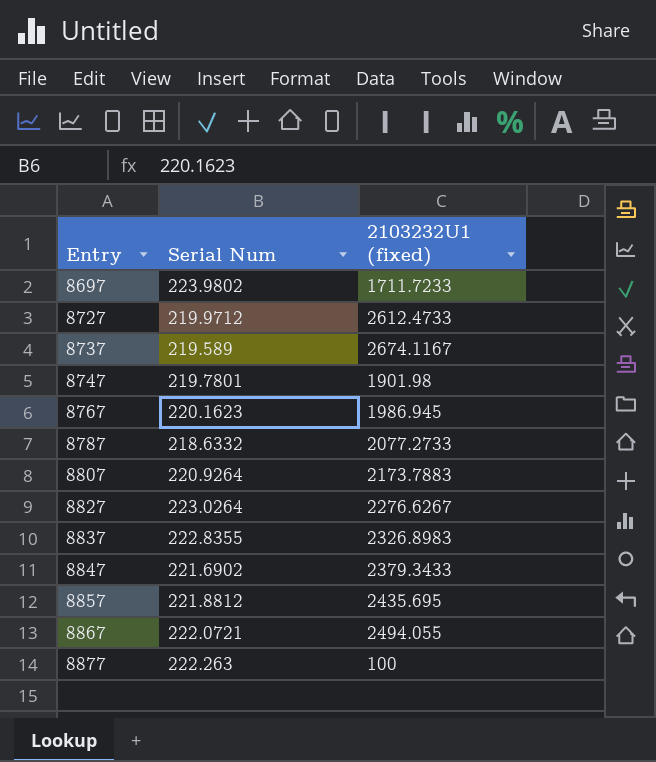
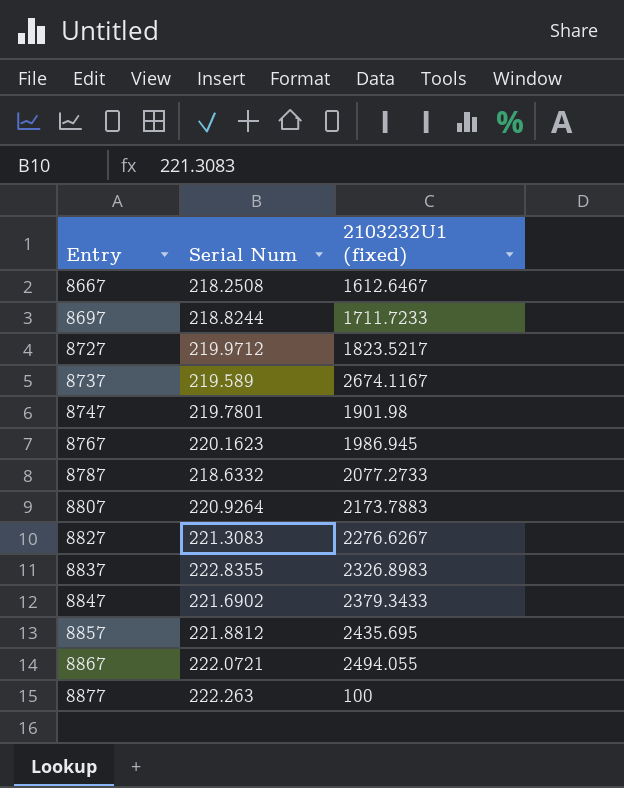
row 8667: none -> 218.2508 | 1612.6467
8697 | Serial Num: 223.9802 -> 218.8244
8727 | 2103232U1 (fixed): 2612.4733 -> 1823.5217
8827 | Serial Num: 223.0264 -> 221.3083

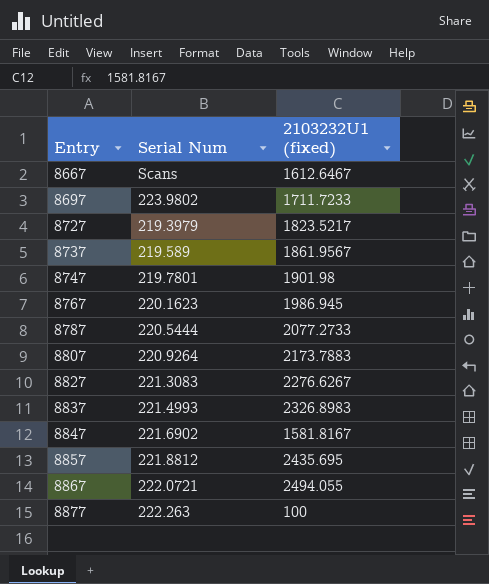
8667 | Serial Num: 218.2508 -> Scans
8697 | Serial Num: 218.8244 -> 223.9802
8727 | Serial Num: 219.9712 -> 219.3979
8737 | 2103232U1 (fixed): 2674.1167 -> 1861.9567
8787 | Serial Num: 218.6332 -> 220.5444
8837 | Serial Num: 222.8355 -> 221.4993
8847 | 2103232U1 (fixed): 2379.3433 -> 1581.8167

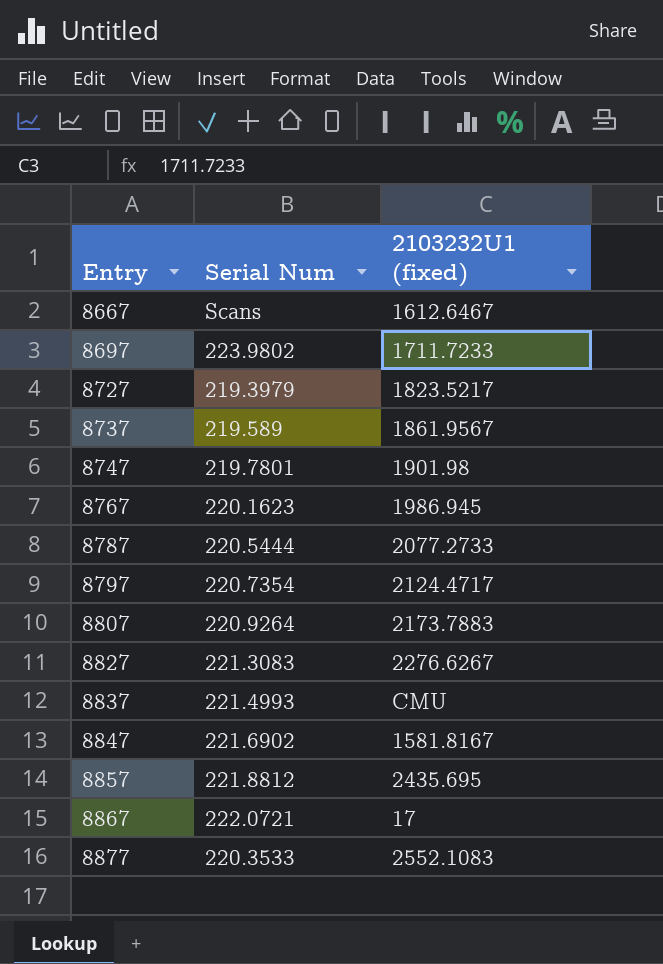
row 8797: none -> 220.7354 | 2124.4717
8837 | 2103232U1 (fixed): 2326.8983 -> CMU
8867 | 2103232U1 (fixed): 2494.055 -> 17
8877 | Serial Num: 222.263 -> 220.3533
8877 | 2103232U1 (fixed): 100 -> 2552.1083

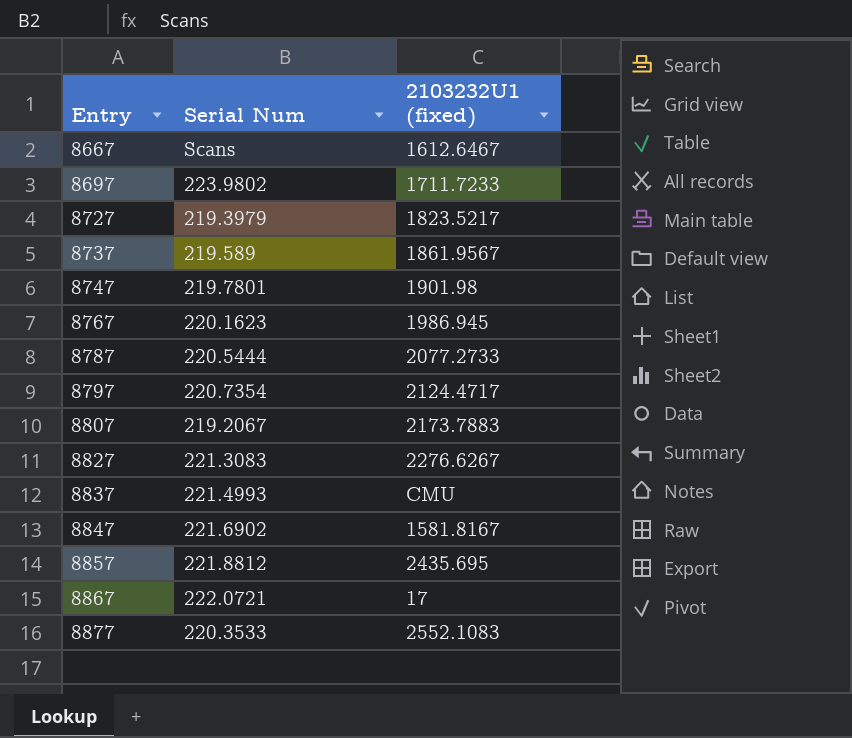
8807 | Serial Num: 220.9264 -> 219.2067

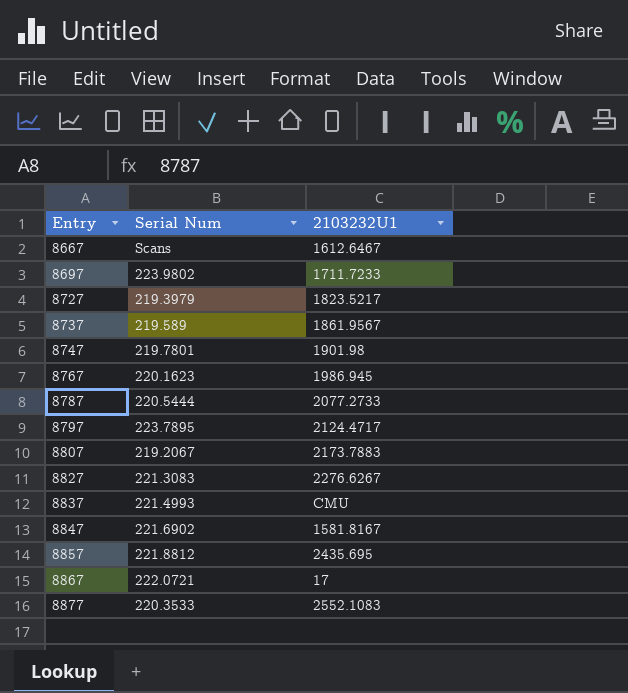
column name: 2103232U1 (fixed) -> 2103232U1
8797 | Serial Num: 220.7354 -> 223.7895

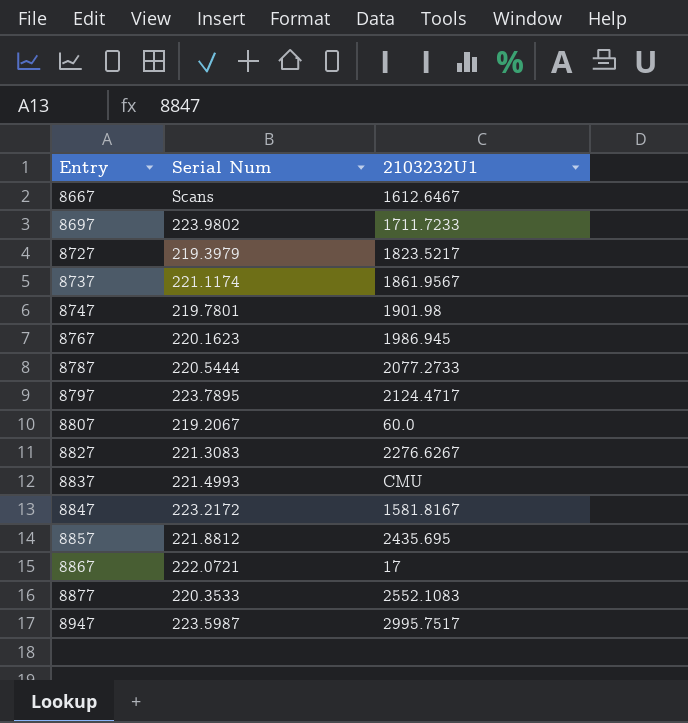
8737 | Serial Num: 219.589 -> 221.1174
8807 | 2103232U1: 2173.7883 -> 60.0
8847 | Serial Num: 221.6902 -> 223.2172
row 8947: none -> 223.5987 | 2995.7517

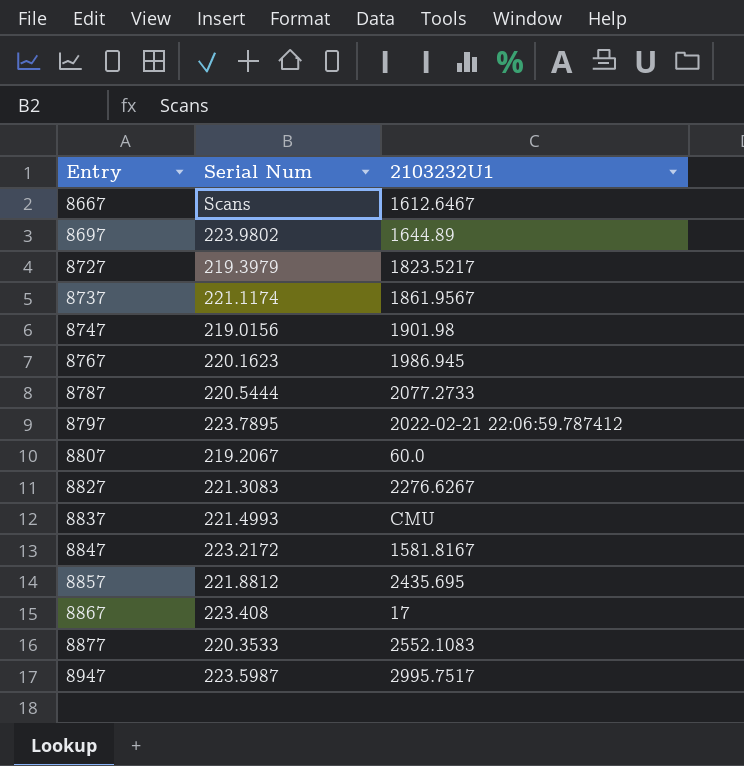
8697 | 2103232U1: 1711.7233 -> 1644.89
8747 | Serial Num: 219.7801 -> 219.0156
8797 | 2103232U1: 2124.4717 -> 2022-02-21 22:06:59.787412
8867 | Serial Num: 222.0721 -> 223.408

